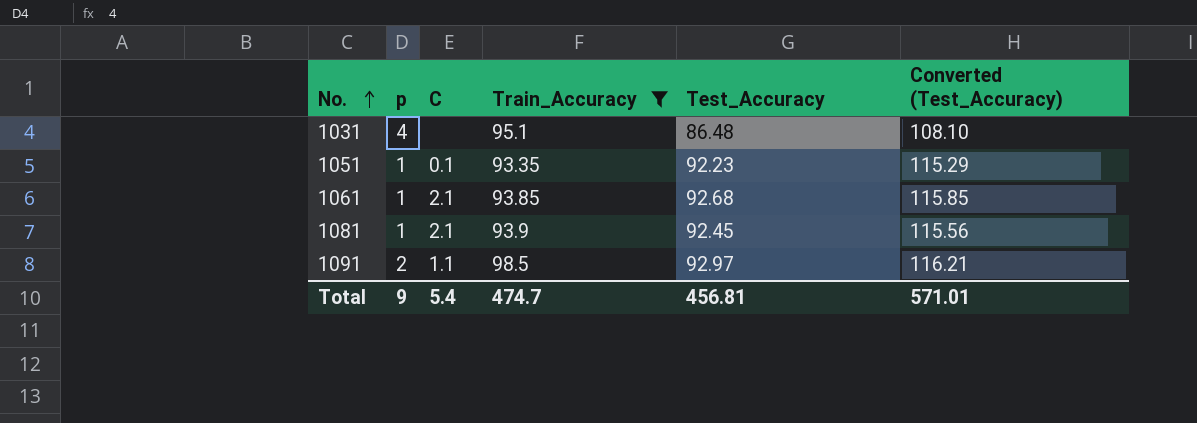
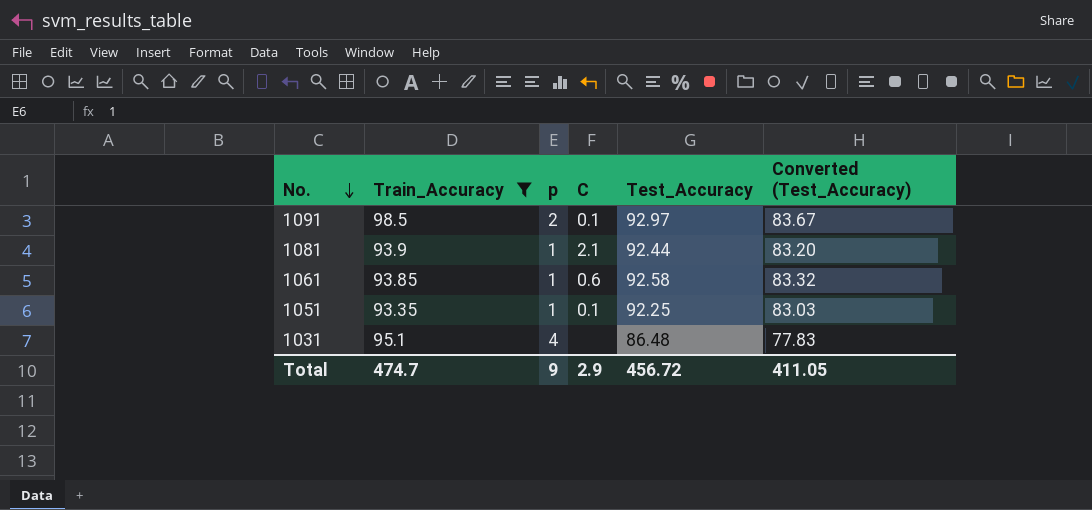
row order: No. ascending -> No. descending
column Train_Accuracy | position: 4 -> 2
column Converted (Test_Accuracy) | formula: [Test_Accuracy] * 1.25 -> [Test_Accuracy] * 0.9
1091 | C: 1.1 -> 0.1
1081 | Test_Accuracy: 92.45 -> 92.44
1061 | C: 2.1 -> 0.6
1061 | Test_Accuracy: 92.68 -> 92.58
1051 | Test_Accuracy: 92.23 -> 92.25
Total | C: 5.4 -> 2.9
Total | Test_Accuracy: 456.81 -> 456.72
Total | Converted (Test_Accuracy): 571.01 -> 411.05

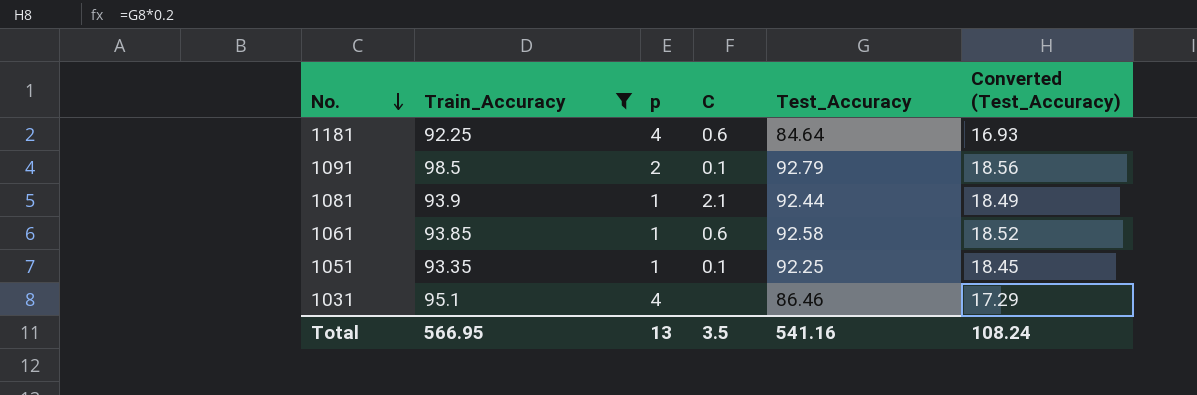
column Converted (Test_Accuracy) | formula: [Test_Accuracy] * 0.9 -> [Test_Accuracy] * 0.2
row 1181: none -> 92.25 | 4 | 0.6 | 84.64 | 16.93
1091 | Test_Accuracy: 92.97 -> 92.79
1031 | Test_Accuracy: 86.48 -> 86.46
Total | Train_Accuracy: 474.7 -> 566.95
Total | p: 9 -> 13
Total | C: 2.9 -> 3.5
Total | Test_Accuracy: 456.72 -> 541.16
Total | Converted (Test_Accuracy): 411.05 -> 108.24

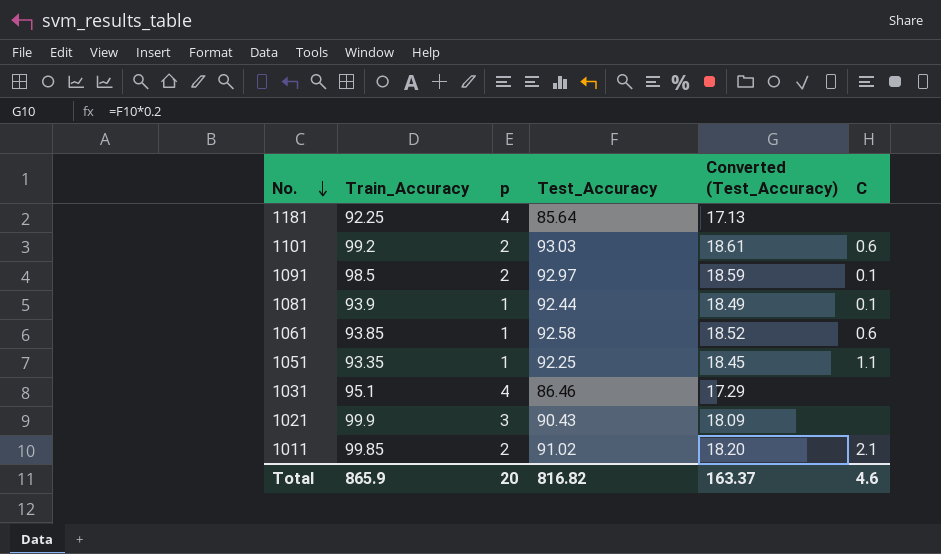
filter: Train_Accuracy <= 98.5 -> none
column C | position: 4 -> 6
1181 | Test_Accuracy: 84.64 -> 85.64
1181 | Converted (Test_Accuracy): 16.93 -> 17.13
1181 | C: 0.6 -> none
1091 | Test_Accuracy: 92.79 -> 92.97
1091 | Converted (Test_Accuracy): 18.56 -> 18.59
1081 | C: 2.1 -> 0.1
1051 | C: 0.1 -> 1.1
Total | Train_Accuracy: 566.95 -> 865.9
Total | p: 13 -> 20
Total | Test_Accuracy: 541.16 -> 816.82
Total | Converted (Test_Accuracy): 108.24 -> 163.37
Total | C: 3.5 -> 4.6

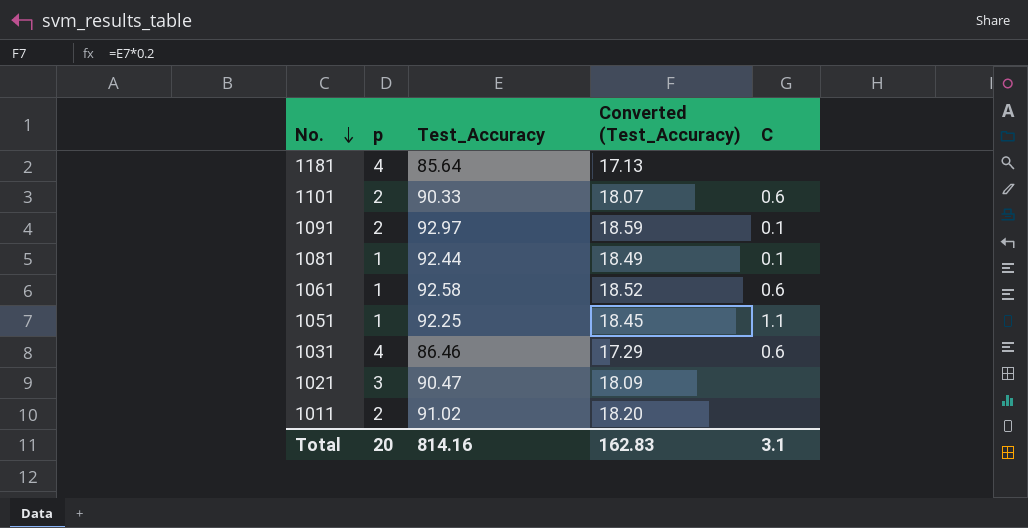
column Train_Accuracy | position: 2 -> none
1101 | Test_Accuracy: 93.03 -> 90.33
1101 | Converted (Test_Accuracy): 18.61 -> 18.07
1031 | C: none -> 0.6
1021 | Test_Accuracy: 90.43 -> 90.47
1011 | C: 2.1 -> none
Total | Test_Accuracy: 816.82 -> 814.16
Total | Converted (Test_Accuracy): 163.37 -> 162.83
Total | C: 4.6 -> 3.1

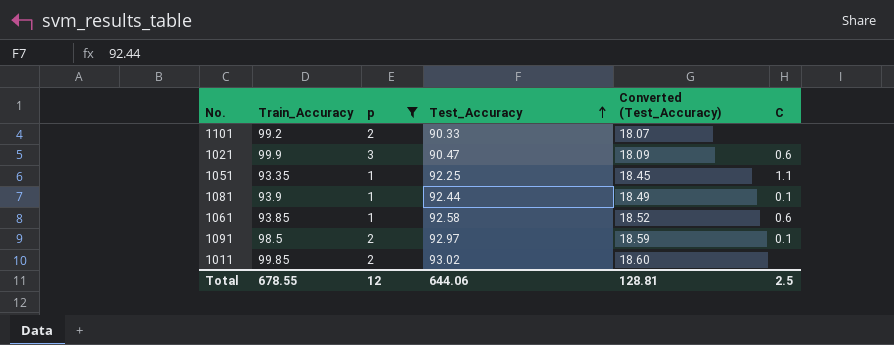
filter: none -> p != 4
row order: No. descending -> Test_Accuracy ascending
column Train_Accuracy | position: none -> 2
1101 | C: 0.6 -> none
1021 | C: none -> 0.6
1011 | Test_Accuracy: 91.02 -> 93.02
1011 | Converted (Test_Accuracy): 18.20 -> 18.60
Total | p: 20 -> 12
Total | Test_Accuracy: 814.16 -> 644.06
Total | Converted (Test_Accuracy): 162.83 -> 128.81
Total | C: 3.1 -> 2.5

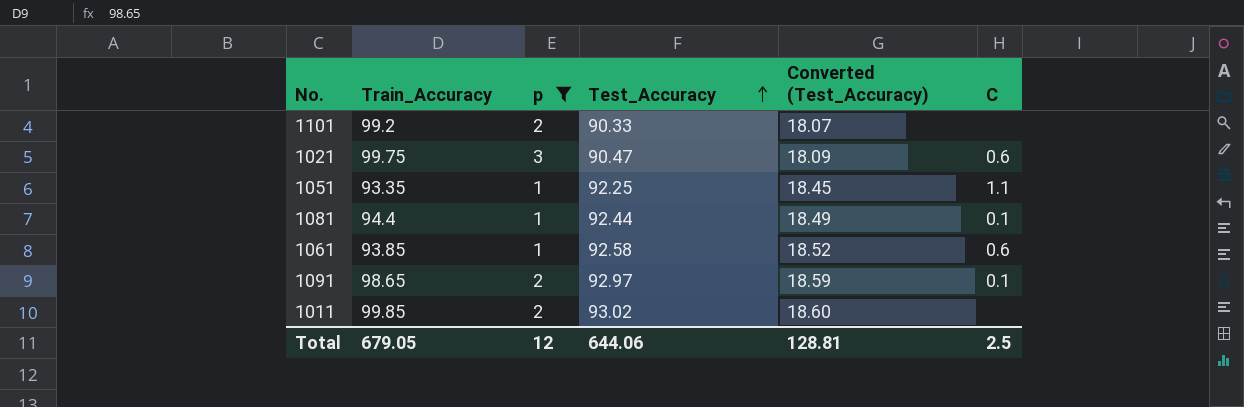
1021 | Train_Accuracy: 99.9 -> 99.75
1081 | Train_Accuracy: 93.9 -> 94.4
1091 | Train_Accuracy: 98.5 -> 98.65
Total | Train_Accuracy: 678.55 -> 679.05

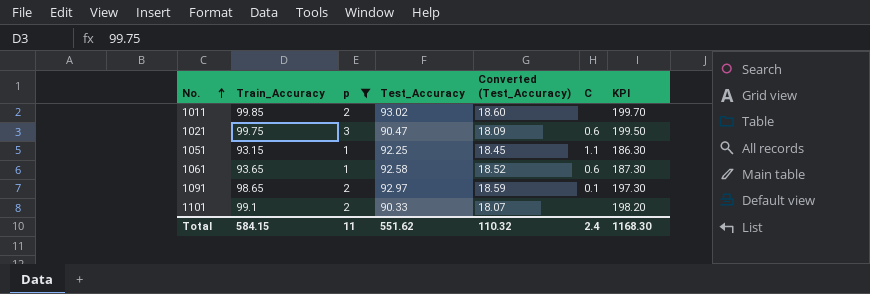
row order: Test_Accuracy ascending -> No. ascending
column KPI | formula: none -> [Train_Accuracy] * 2
row 1081: 94.4 | 1 | 92.44 | 18.49 | 0.1 -> none
1051 | Train_Accuracy: 93.35 -> 93.15
1061 | Train_Accuracy: 93.85 -> 93.65
1101 | Train_Accuracy: 99.2 -> 99.1
Total | Train_Accuracy: 679.05 -> 584.15
Total | p: 12 -> 11
Total | Test_Accuracy: 644.06 -> 551.62
Total | Converted (Test_Accuracy): 128.81 -> 110.32
Total | C: 2.5 -> 2.4

